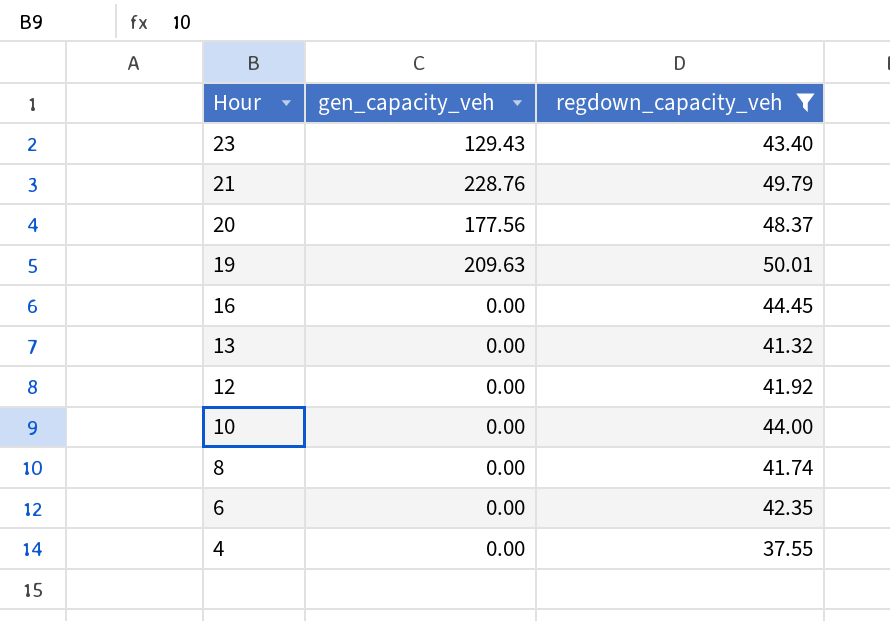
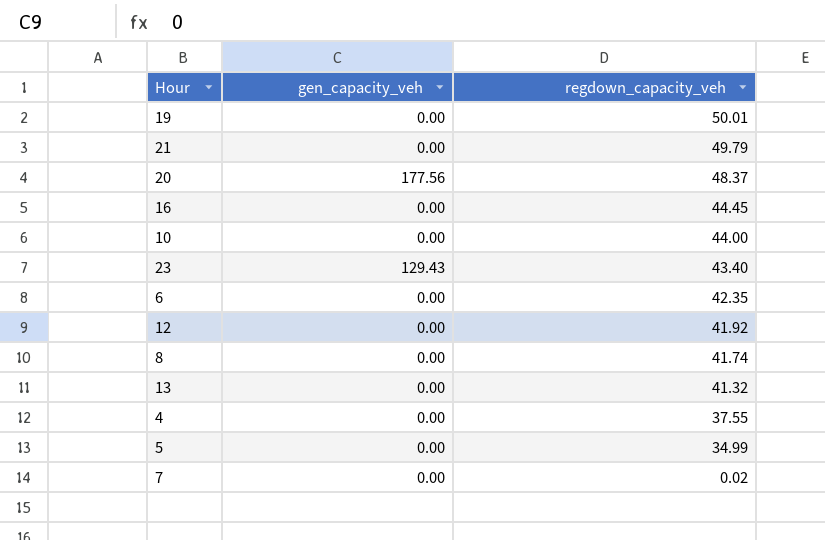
filter: regdown_capacity_veh >= 37.55 -> none
row order: Hour descending -> regdown_capacity_veh descending
19 | gen_capacity_veh: 209.63 -> 0.00
21 | gen_capacity_veh: 228.76 -> 0.00

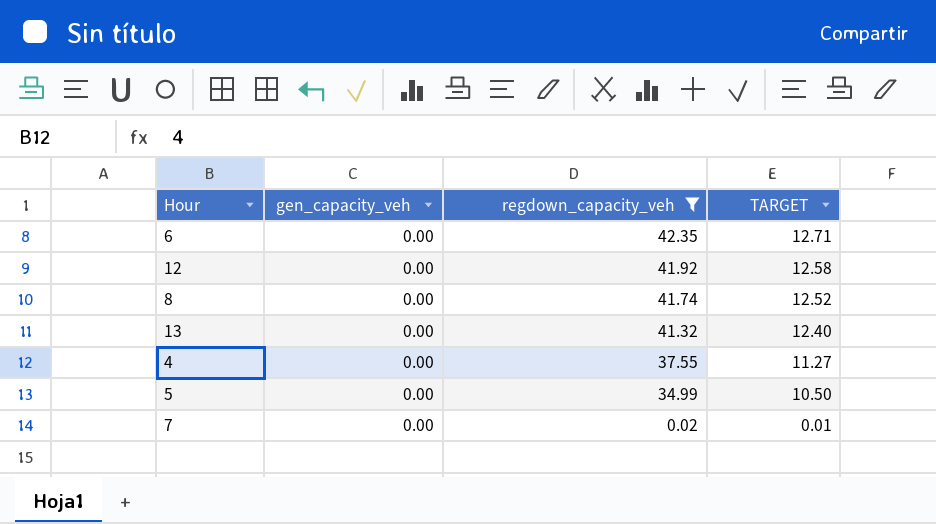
filter: none -> regdown_capacity_veh <= 42.35
column TARGET | formula: none -> [regdown_capacity_veh] * 0.3

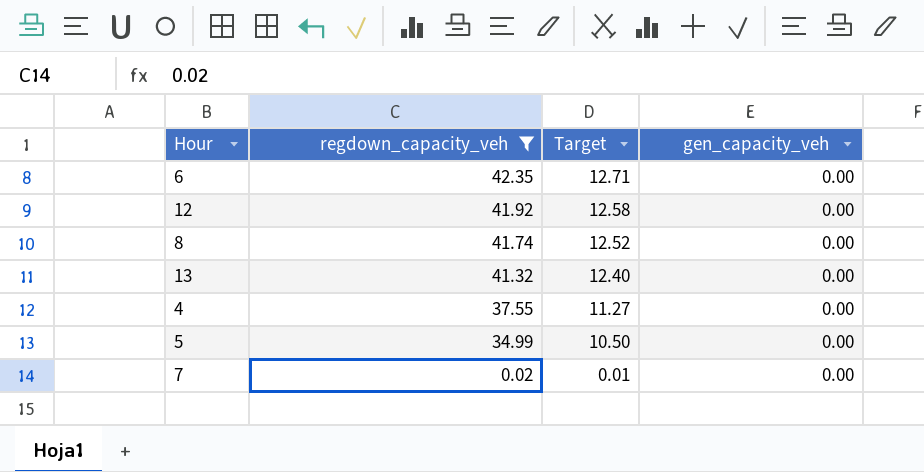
column name: TARGET -> Target
column gen_capacity_veh | position: 2 -> 4

